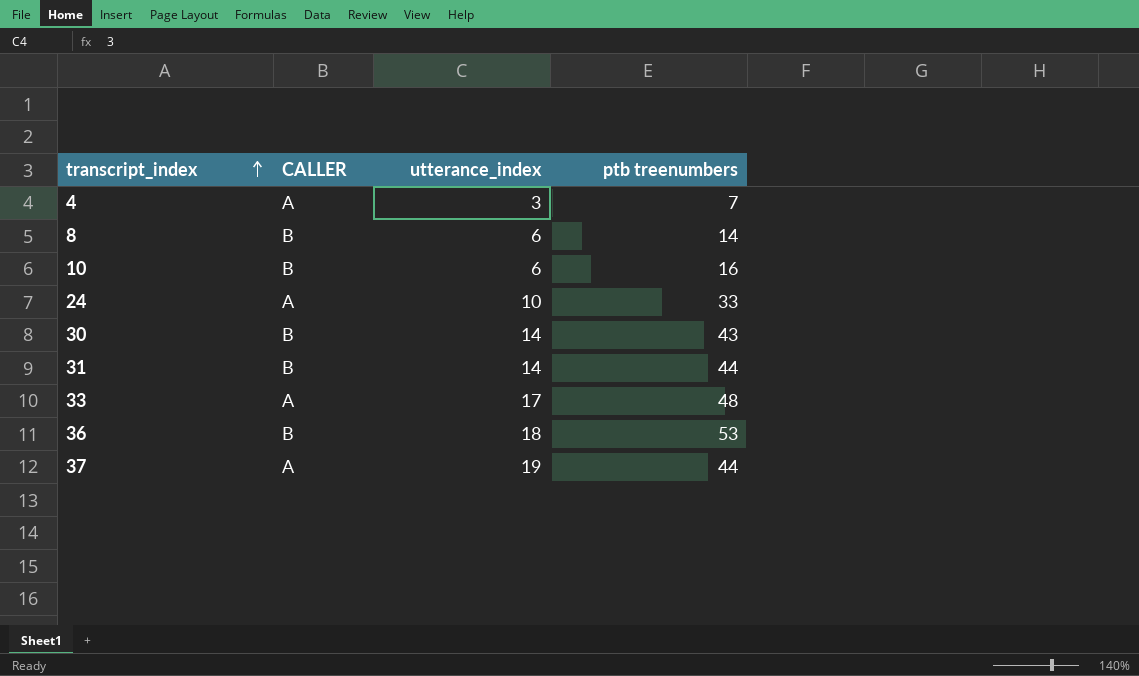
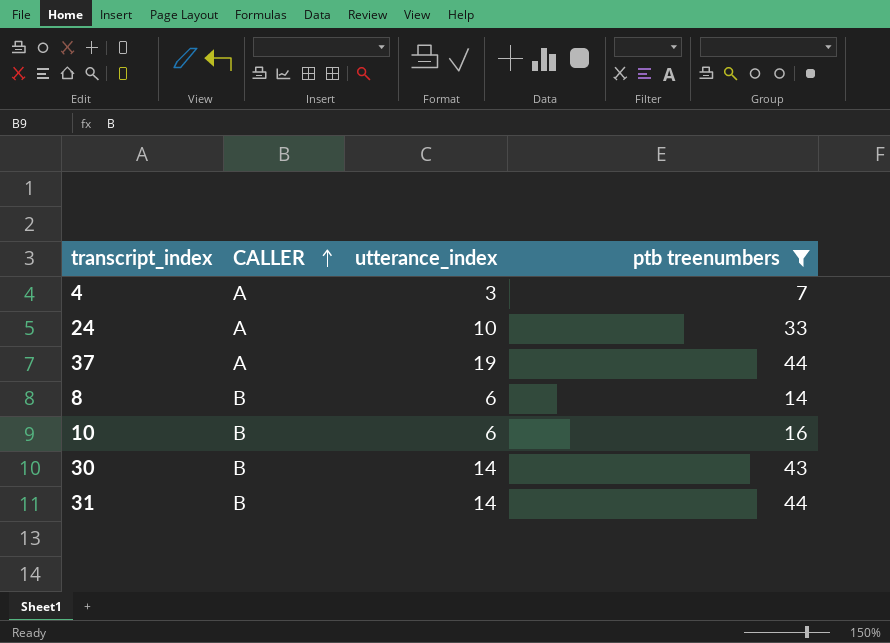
filter: none -> ptb treenumbers <= 44
row order: transcript_index ascending -> CALLER ascending

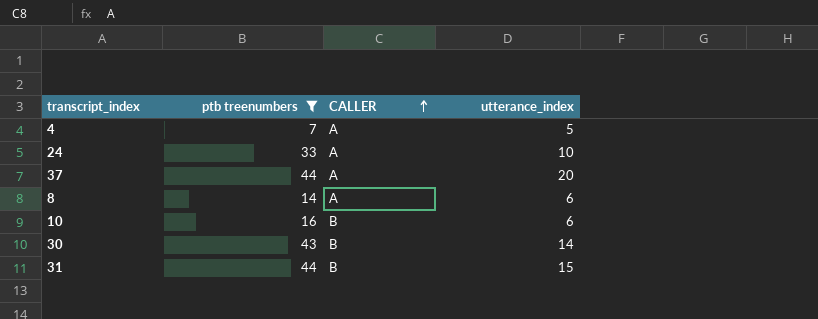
column ptb treenumbers | position: 4 -> 2
4 | utterance_index: 3 -> 5
37 | utterance_index: 19 -> 20
8 | CALLER: B -> A
31 | utterance_index: 14 -> 15

